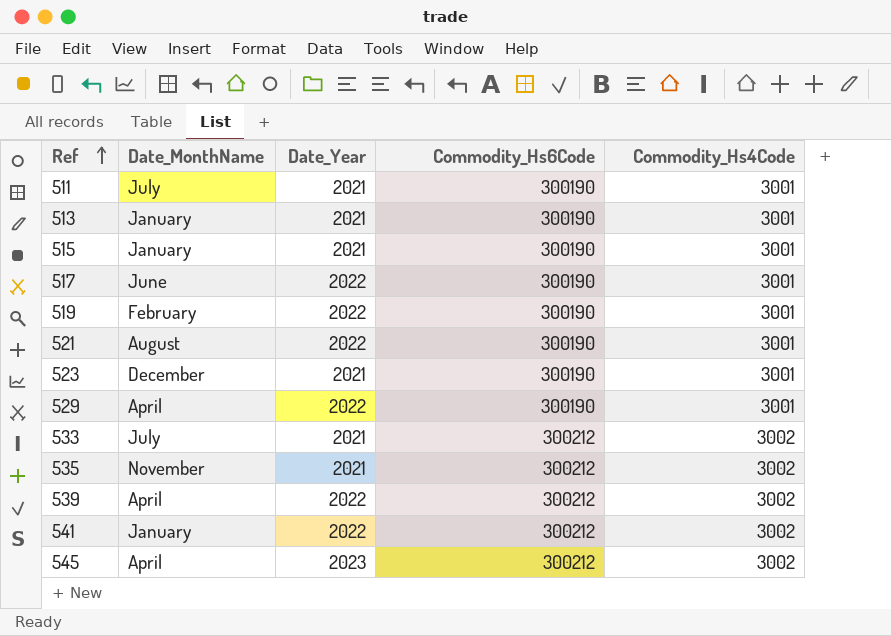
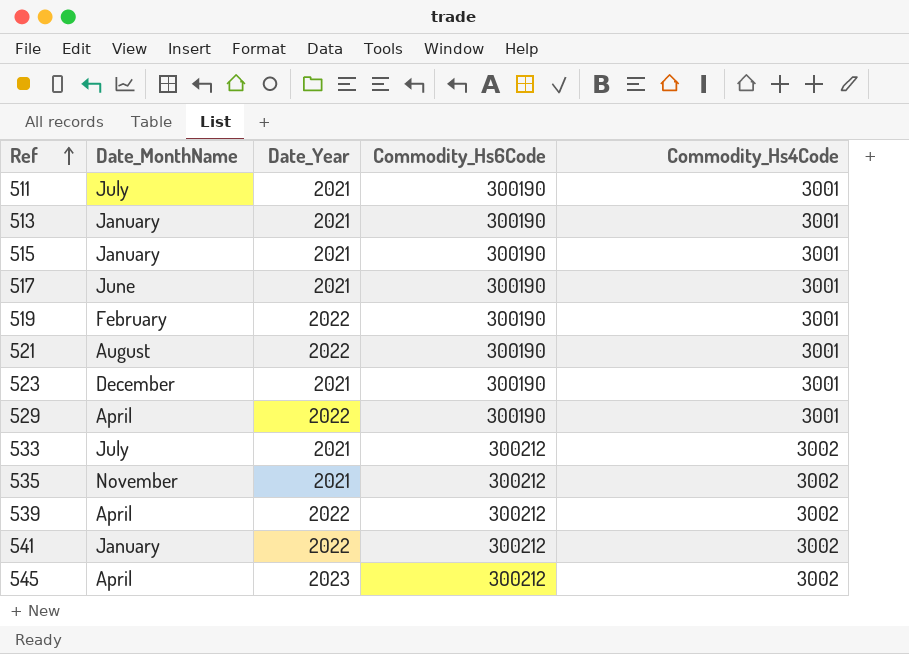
517 | Date_Year: 2022 -> 2021

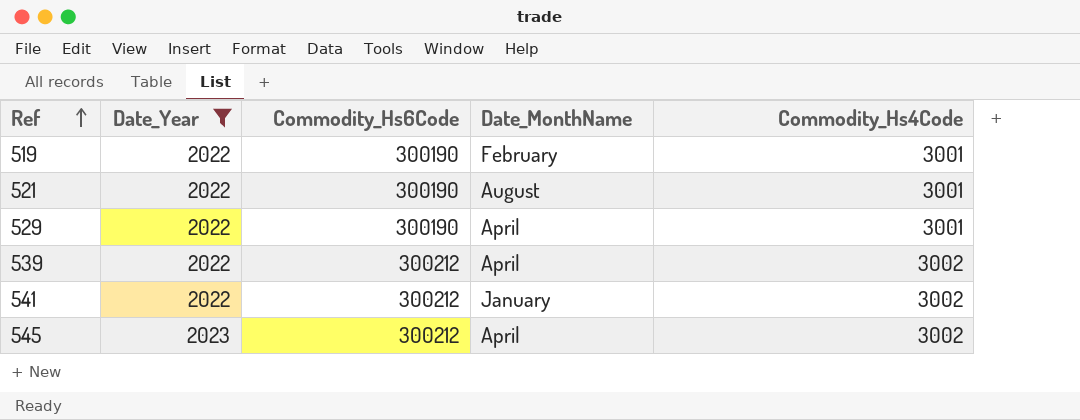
filter: none -> Date_Year != 2021
column Date_MonthName | position: 2 -> 4

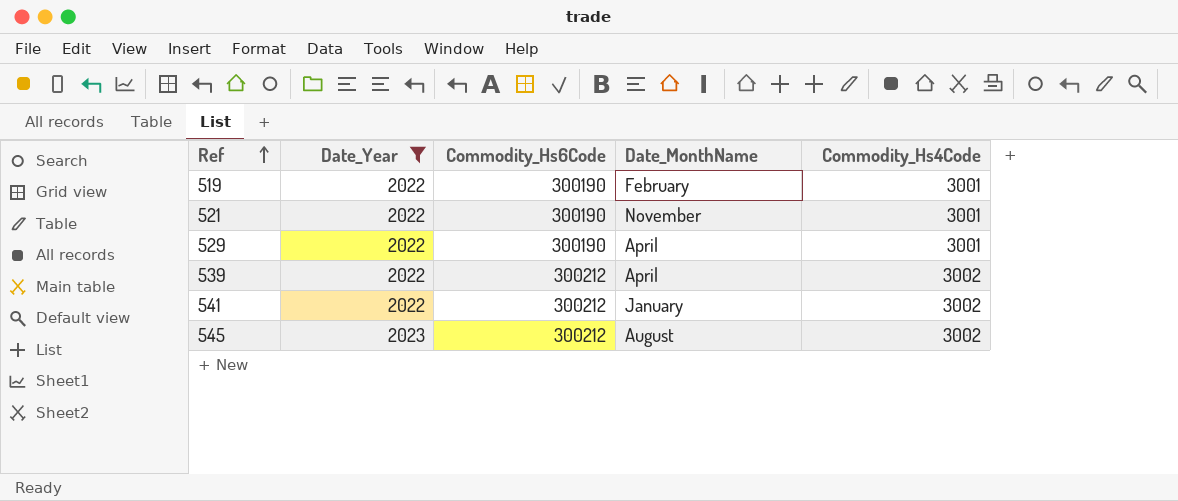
521 | Date_MonthName: August -> November
545 | Date_MonthName: April -> August

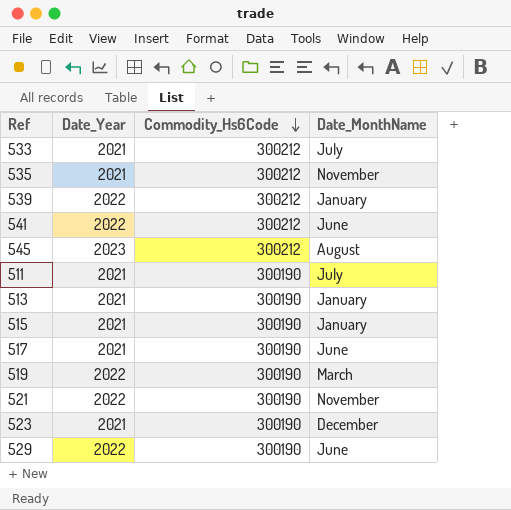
filter: Date_Year != 2021 -> none
row order: Ref ascending -> Commodity_Hs6Code descending
column Commodity_Hs4Code | position: 5 -> none
539 | Date_MonthName: April -> January
541 | Date_MonthName: January -> June
519 | Date_MonthName: February -> March
529 | Date_MonthName: April -> June

